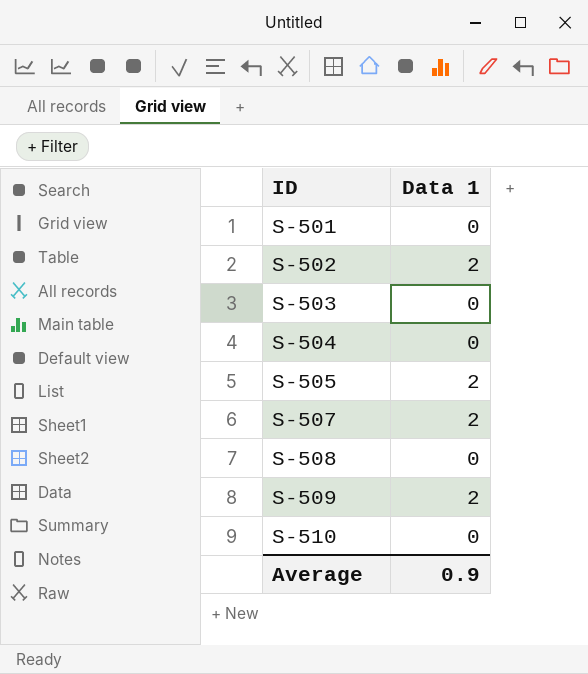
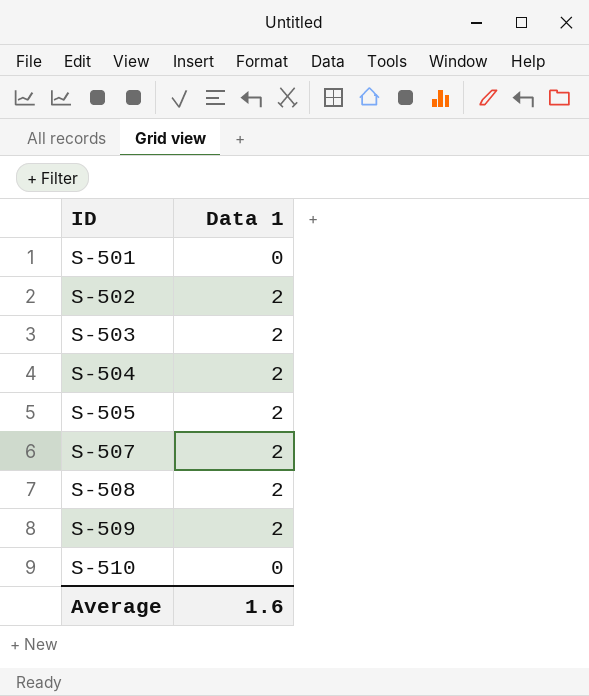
S-503 | Data 1: 0 -> 2
S-504 | Data 1: 0 -> 2
S-508 | Data 1: 0 -> 2
Average | Data 1: 0.9 -> 1.6

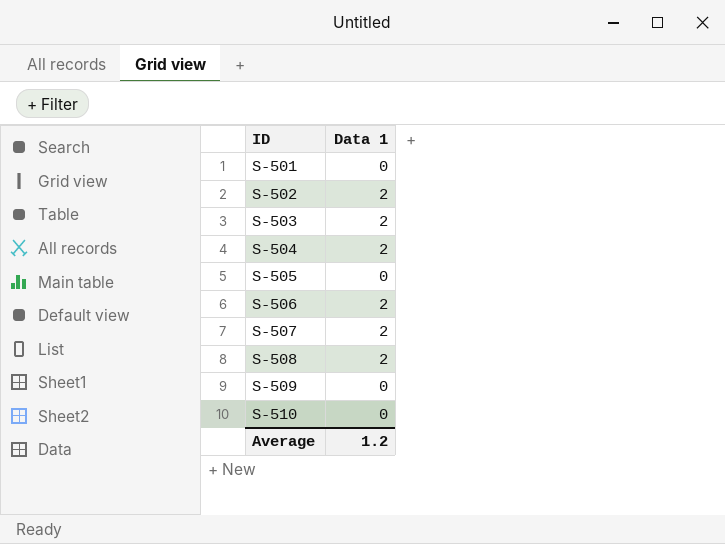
S-505 | Data 1: 2 -> 0
row S-506: none -> 2
S-509 | Data 1: 2 -> 0
Average | Data 1: 1.6 -> 1.2

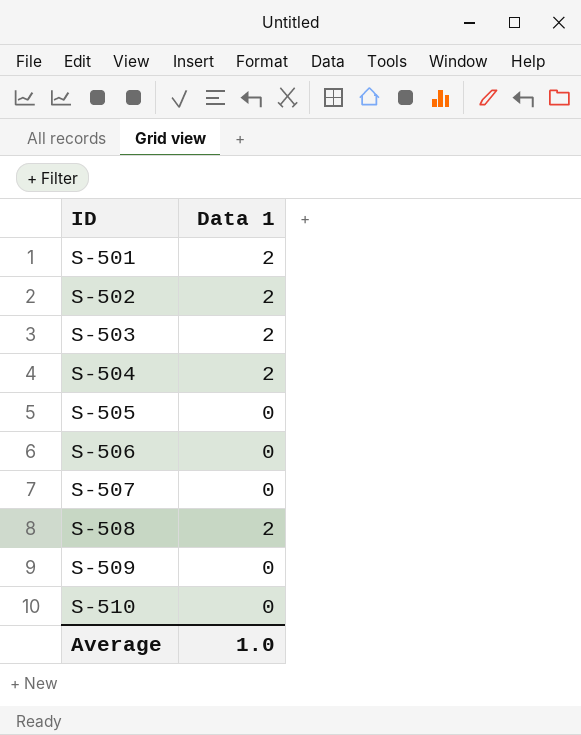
S-501 | Data 1: 0 -> 2
S-506 | Data 1: 2 -> 0
S-507 | Data 1: 2 -> 0
Average | Data 1: 1.2 -> 1.0

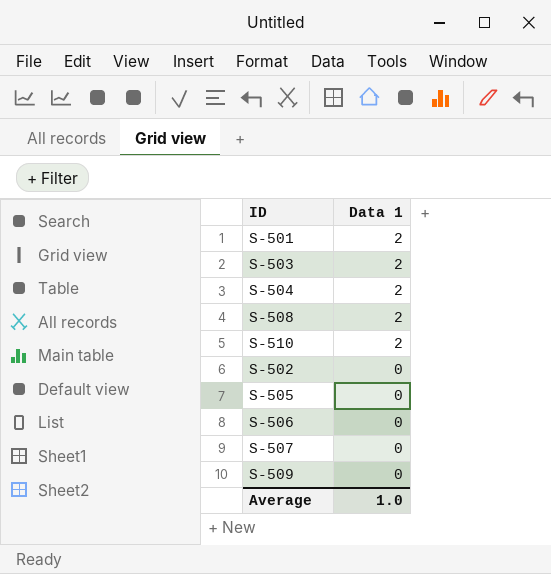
row order: ID ascending -> Data 1 descending
S-510 | Data 1: 0 -> 2
S-502 | Data 1: 2 -> 0

